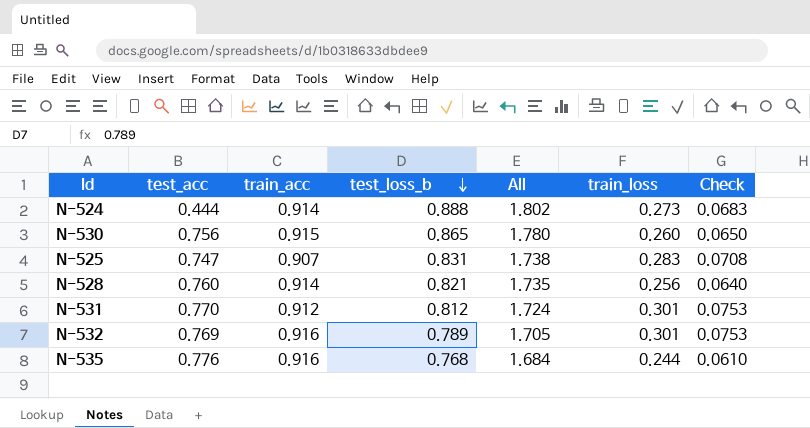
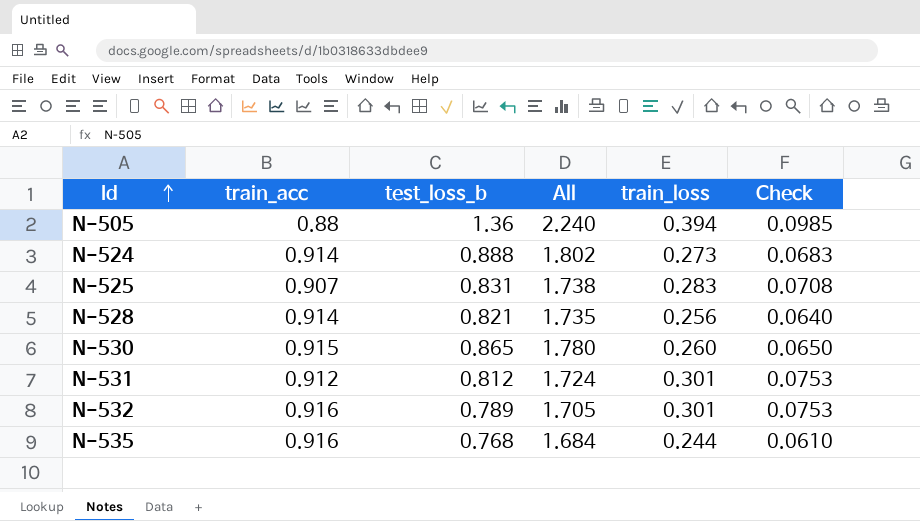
row order: test_loss_b descending -> Id ascending
column test_acc | position: 2 -> none
row N-505: none -> 0.88 | 1.36 | 2.240 | 0.394 | 0.0985

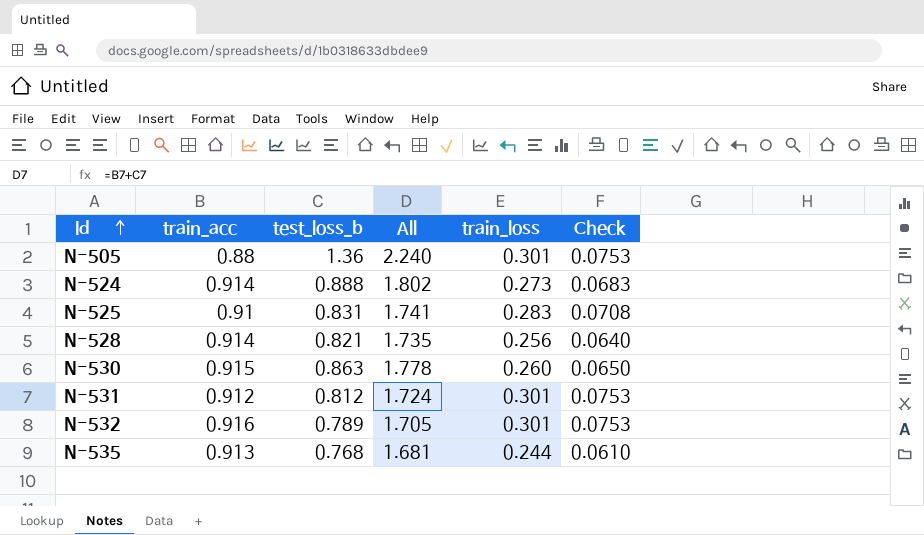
N-505 | train_loss: 0.394 -> 0.301
N-505 | Check: 0.0985 -> 0.0753
N-525 | train_acc: 0.907 -> 0.91
N-525 | All: 1.738 -> 1.741
N-530 | test_loss_b: 0.865 -> 0.863
N-530 | All: 1.780 -> 1.778
N-535 | train_acc: 0.916 -> 0.913
N-535 | All: 1.684 -> 1.681

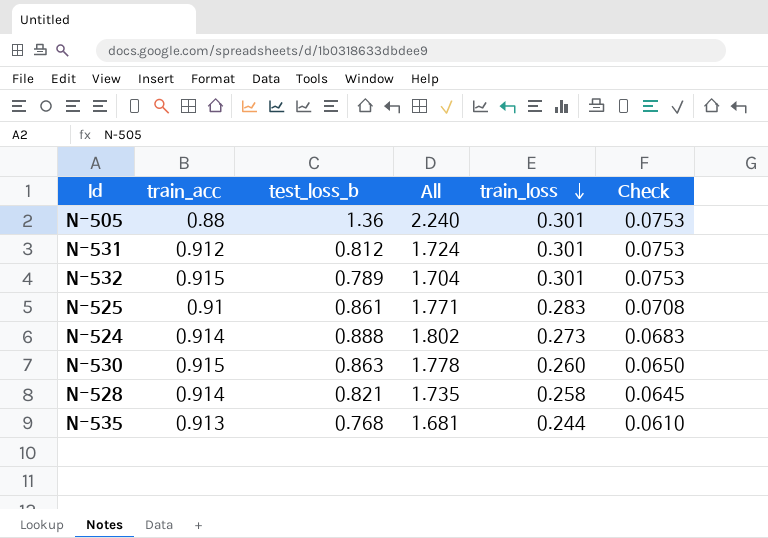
row order: Id ascending -> train_loss descending
N-532 | train_acc: 0.916 -> 0.915
N-532 | All: 1.705 -> 1.704
N-525 | test_loss_b: 0.831 -> 0.861
N-525 | All: 1.741 -> 1.771
N-528 | train_loss: 0.256 -> 0.258
N-528 | Check: 0.0640 -> 0.0645

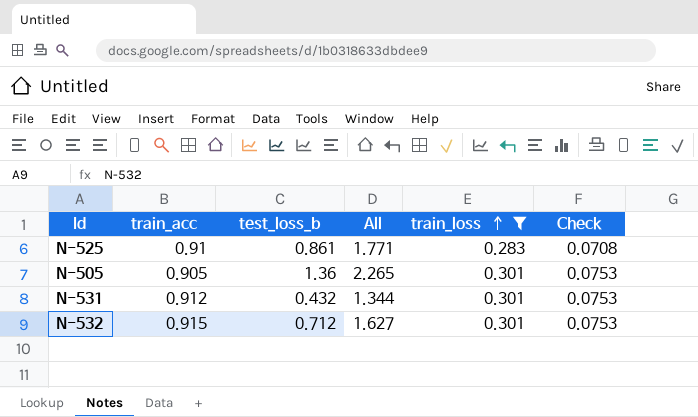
filter: none -> train_loss >= 0.283
row order: train_loss descending -> train_loss ascending
N-505 | train_acc: 0.88 -> 0.905
N-505 | All: 2.240 -> 2.265
N-531 | test_loss_b: 0.812 -> 0.432
N-531 | All: 1.724 -> 1.344
N-532 | test_loss_b: 0.789 -> 0.712
N-532 | All: 1.704 -> 1.627

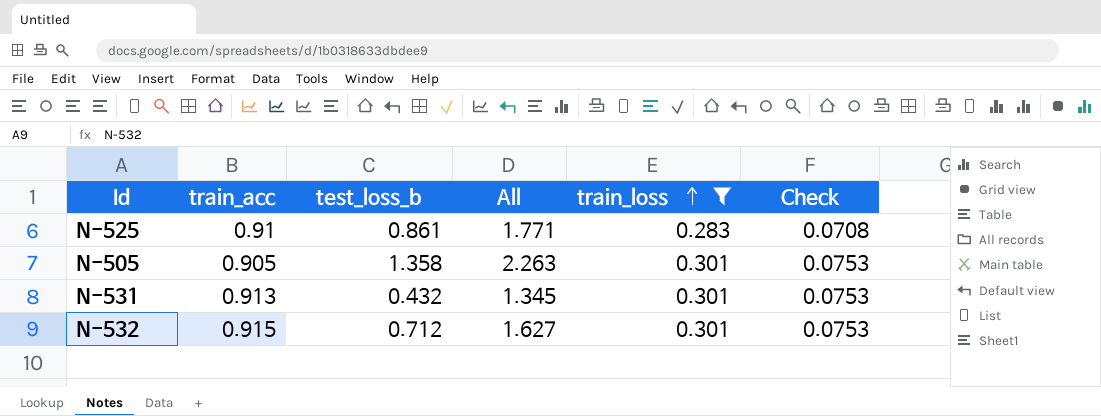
N-505 | test_loss_b: 1.36 -> 1.358
N-505 | All: 2.265 -> 2.263
N-531 | train_acc: 0.912 -> 0.913
N-531 | All: 1.344 -> 1.345

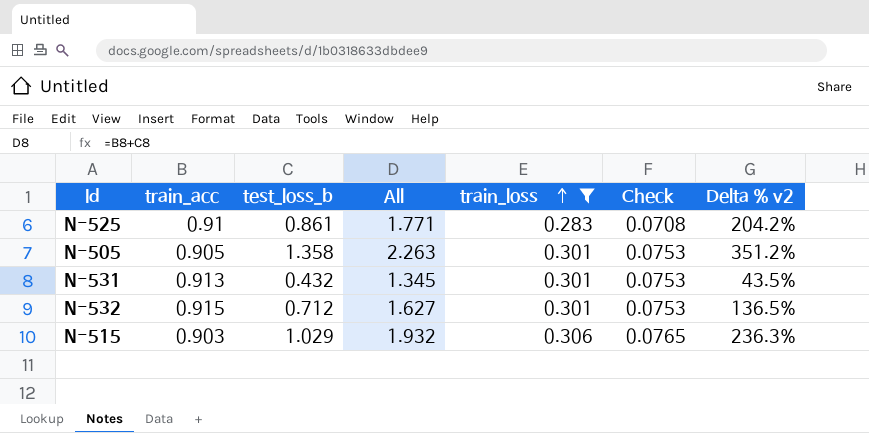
column Delta % v2 | formula: none -> ([test_loss_b] - [train_loss]) / [train_loss]
row N-515: none -> 0.903 | 1.029 | 1.932 | 0.306 | 0.0765 | 236.3%

